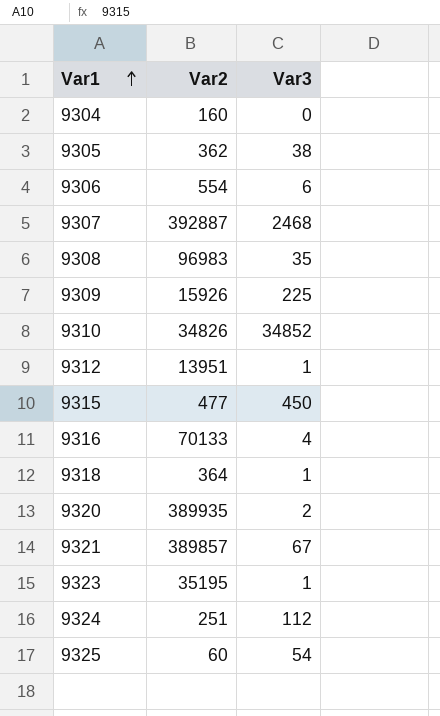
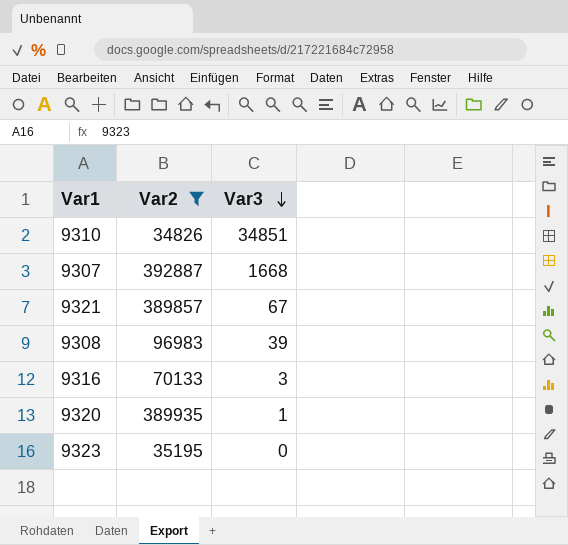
filter: none -> Var2 >= 34826
row order: Var1 ascending -> Var3 descending
9310 | Var3: 34852 -> 34851
9307 | Var3: 2468 -> 1668
9308 | Var3: 35 -> 39
9316 | Var3: 4 -> 3
9320 | Var3: 2 -> 1
9323 | Var3: 1 -> 0

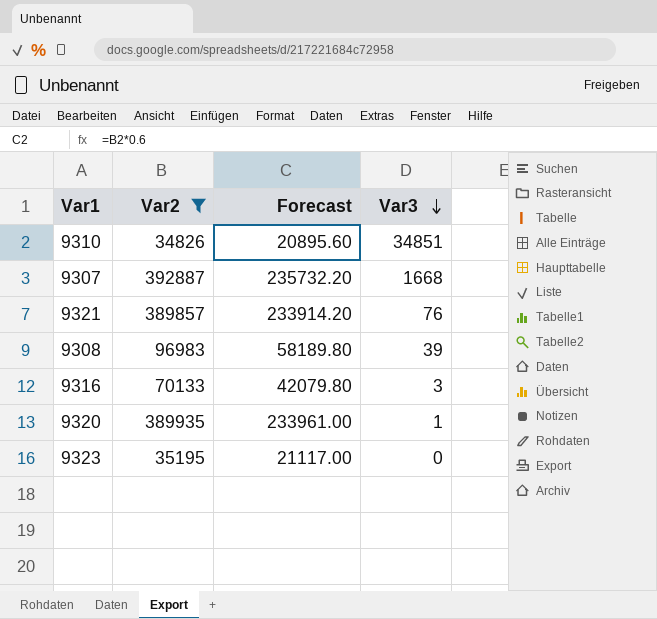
column Forecast | formula: none -> [Var2] * 0.6
9321 | Var3: 67 -> 76

